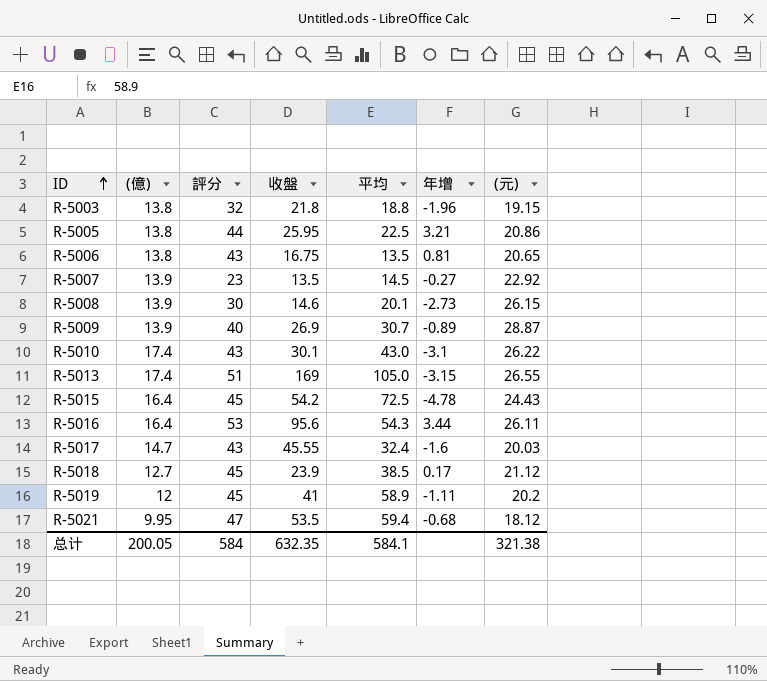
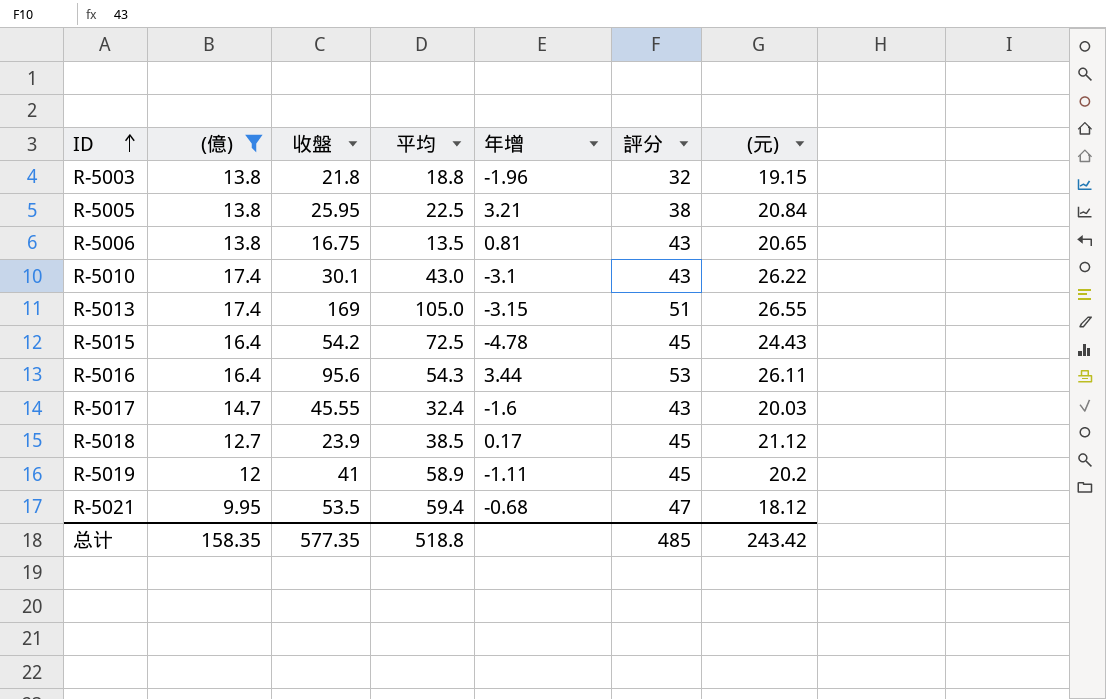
filter: none -> (億) != 13.9
column 評分 | position: 3 -> 6
R-5005 | 評分: 44 -> 38
R-5005 | (元): 20.86 -> 20.84
总计 | (億): 200.05 -> 158.35
总计 | 收盤: 632.35 -> 577.35
总计 | 平均: 584.1 -> 518.8
总计 | 評分: 584 -> 485
总计 | (元): 321.38 -> 243.42

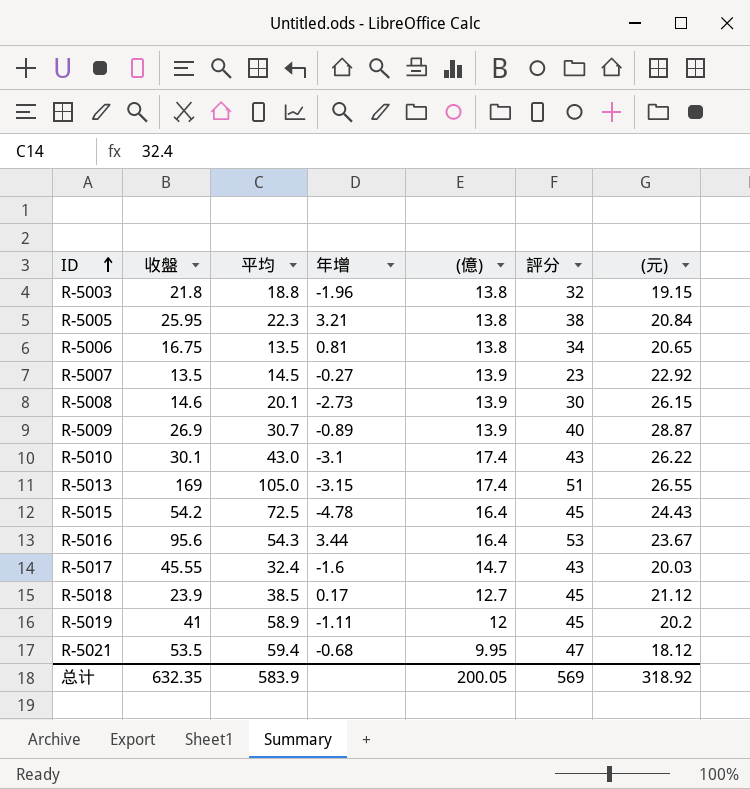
filter: (億) != 13.9 -> none
column (億) | position: 2 -> 5
R-5005 | 平均: 22.5 -> 22.3
R-5006 | 評分: 43 -> 34
R-5016 | (元): 26.11 -> 23.67
总计 | 收盤: 577.35 -> 632.35
总计 | 平均: 518.8 -> 583.9
总计 | (億): 158.35 -> 200.05
总计 | 評分: 485 -> 569
总计 | (元): 243.42 -> 318.92

